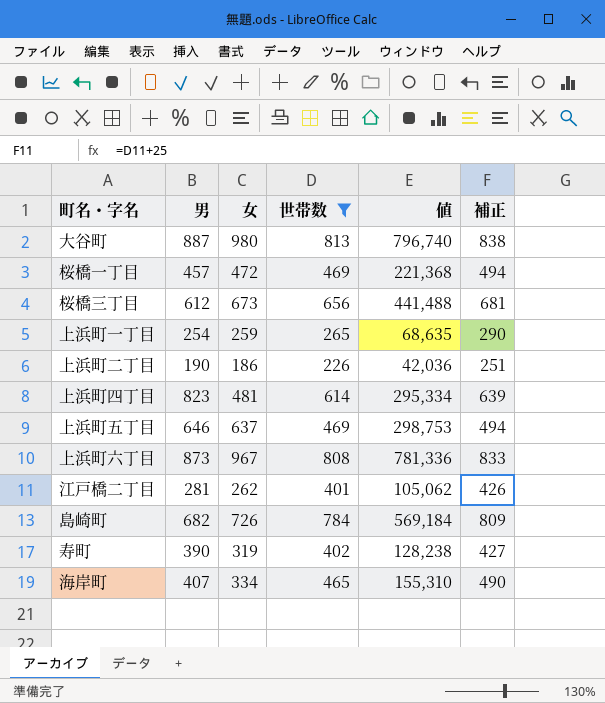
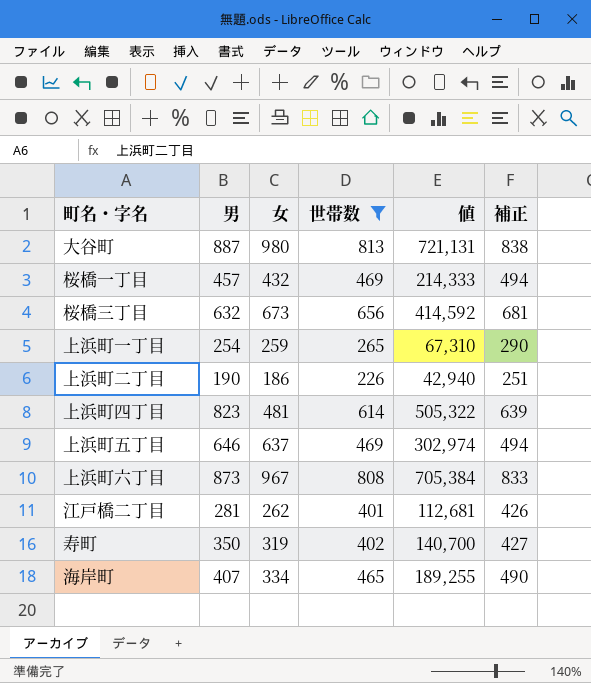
column 値 | formula: [女] * [世帯数] -> [男] * [世帯数]
row 島崎町: 682 | 726 | 784 | 569,184 | 809 -> none
桜橋一丁目 | 女: 472 -> 432
桜橋三丁目 | 男: 612 -> 632
寿町 | 男: 390 -> 350

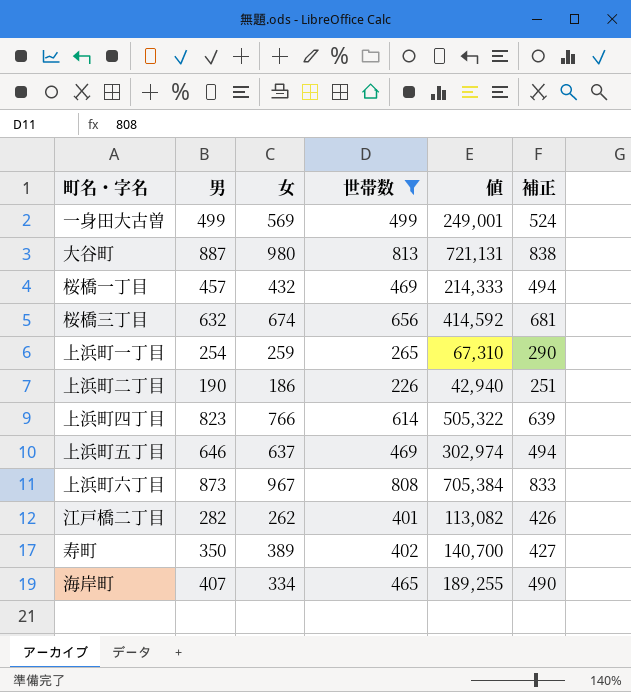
row 一身田大古曽: none -> 499 | 569 | 499 | 249,001 | 524
桜橋三丁目 | 女: 673 -> 674
上浜町四丁目 | 女: 481 -> 766
江戸橋二丁目 | 男: 281 -> 282
江戸橋二丁目 | 値: 112,681 -> 113,082
寿町 | 女: 319 -> 389

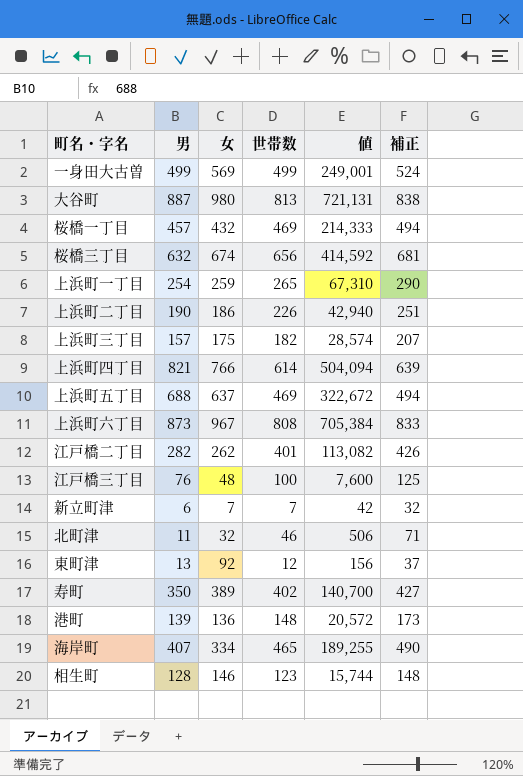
filter: 世帯数 >= 226 -> none
上浜町四丁目 | 男: 823 -> 821
上浜町四丁目 | 値: 505,322 -> 504,094
上浜町五丁目 | 男: 646 -> 688
上浜町五丁目 | 値: 302,974 -> 322,672

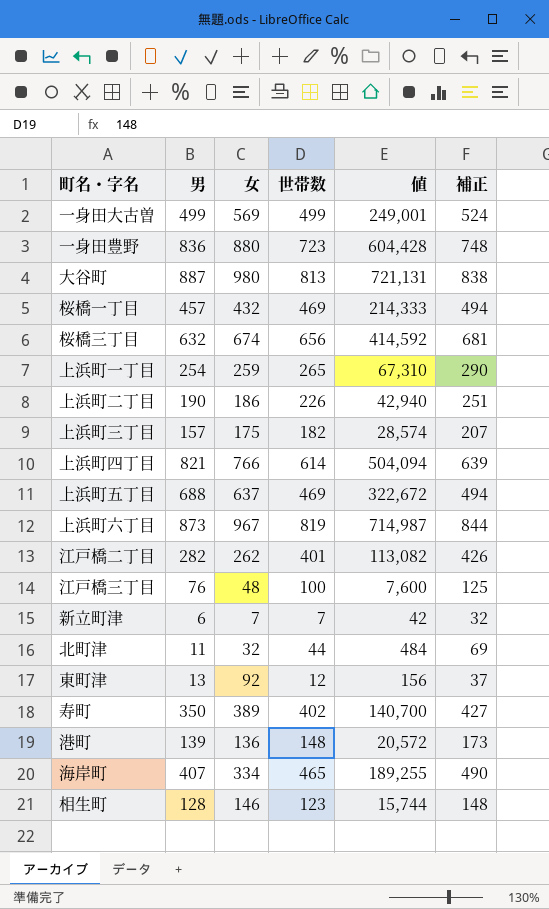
row 一身田豊野: none -> 836 | 880 | 723 | 604,428 | 748
上浜町六丁目 | 世帯数: 808 -> 819
上浜町六丁目 | 値: 705,384 -> 714,987
上浜町六丁目 | 補正: 833 -> 844
北町津 | 世帯数: 46 -> 44
北町津 | 値: 506 -> 484
北町津 | 補正: 71 -> 69

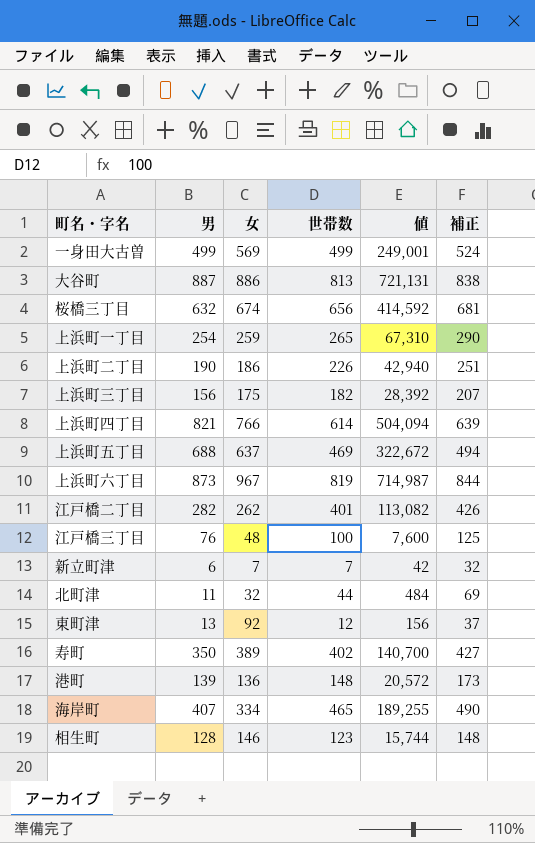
row 一身田豊野: 836 | 880 | 723 | 604,428 | 748 -> none
row 桜橋一丁目: 457 | 432 | 469 | 214,333 | 494 -> none
大谷町 | 女: 980 -> 886
上浜町三丁目 | 男: 157 -> 156
上浜町三丁目 | 値: 28,574 -> 28,392

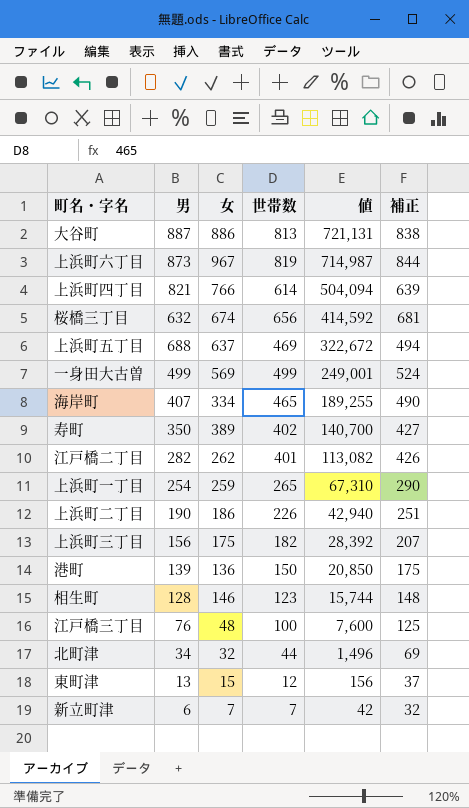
row order: none -> 値 descending
港町 | 世帯数: 148 -> 150
港町 | 値: 20,572 -> 20,850
港町 | 補正: 173 -> 175
北町津 | 男: 11 -> 34
北町津 | 値: 484 -> 1,496
東町津 | 女: 92 -> 15

